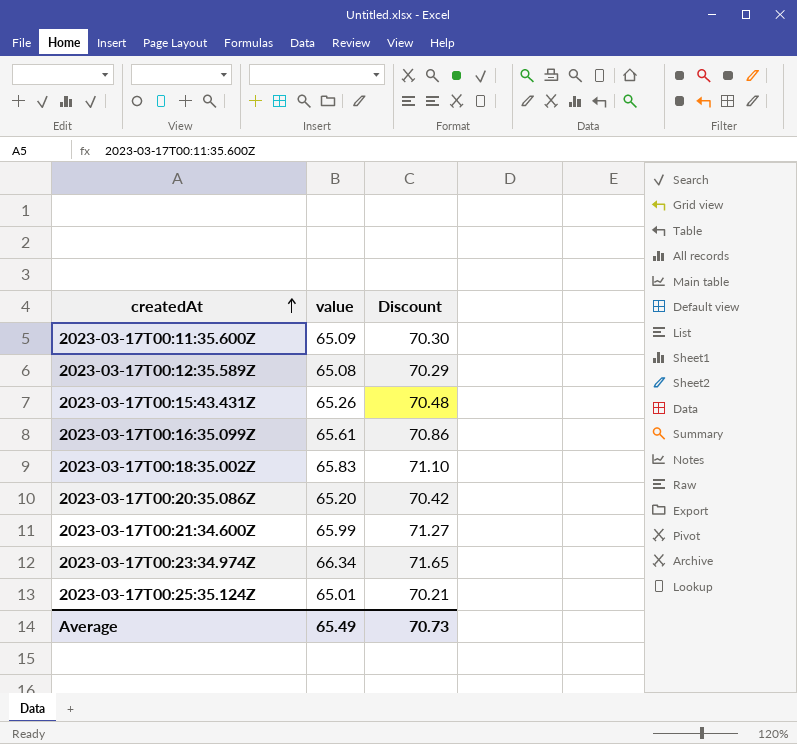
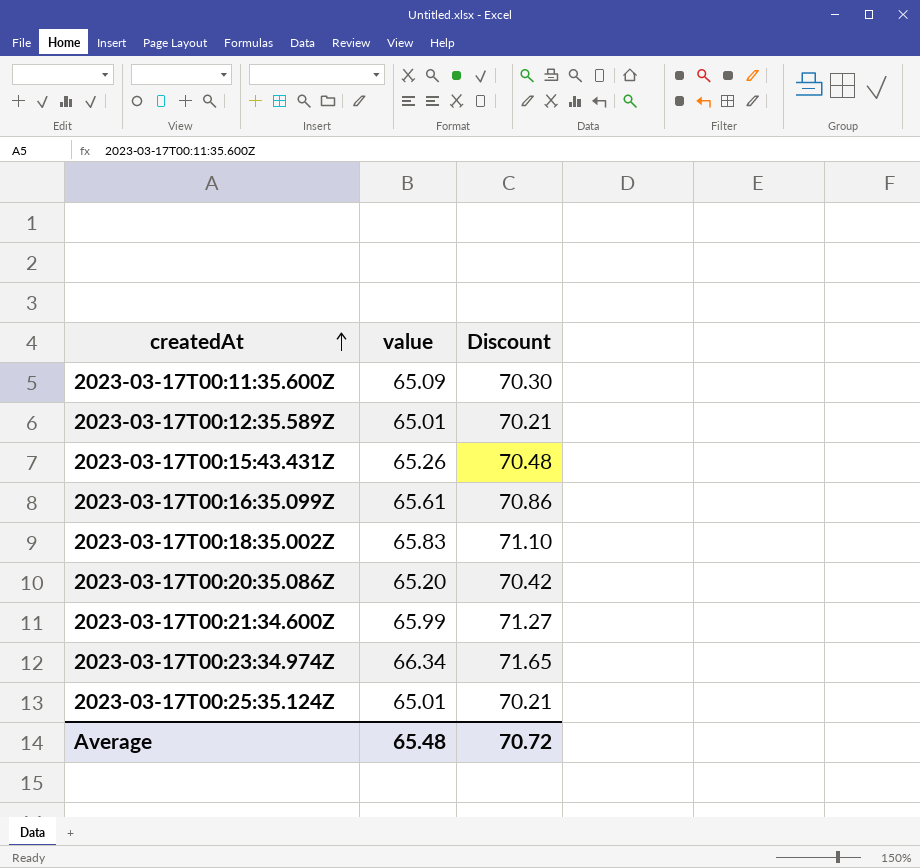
2023-03-17T00:12:35.589Z | value: 65.08 -> 65.01
2023-03-17T00:12:35.589Z | Discount: 70.29 -> 70.21
Average | value: 65.49 -> 65.48
Average | Discount: 70.73 -> 70.72

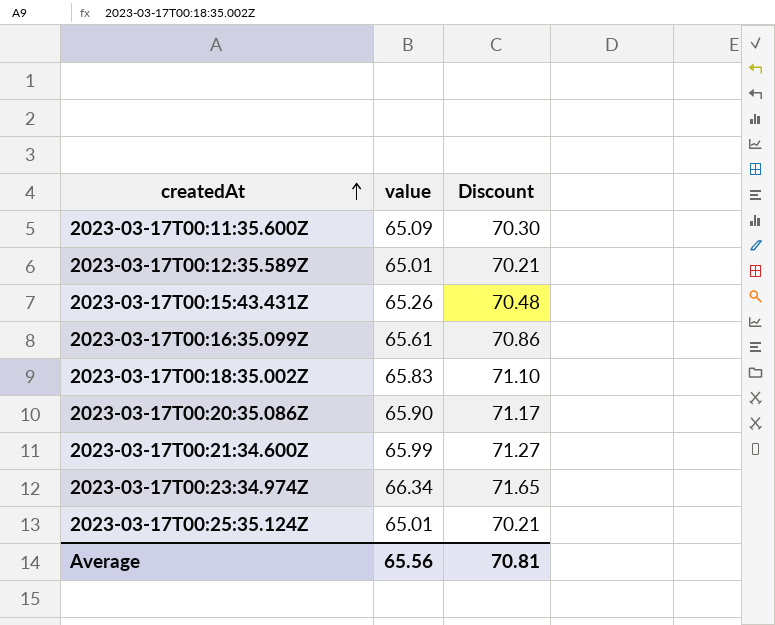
2023-03-17T00:20:35.086Z | value: 65.20 -> 65.90
2023-03-17T00:20:35.086Z | Discount: 70.42 -> 71.17
Average | value: 65.48 -> 65.56
Average | Discount: 70.72 -> 70.81

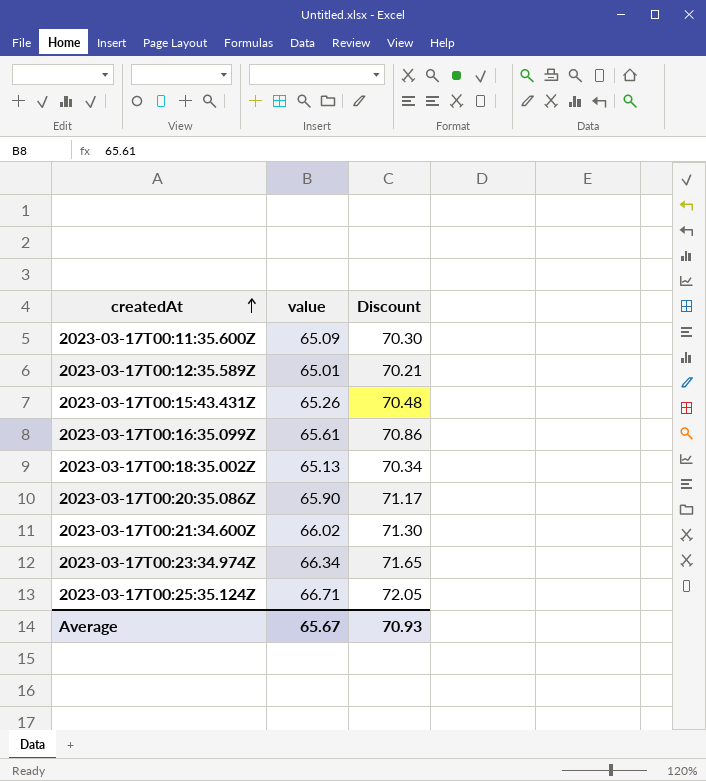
2023-03-17T00:18:35.002Z | value: 65.83 -> 65.13
2023-03-17T00:18:35.002Z | Discount: 71.10 -> 70.34
2023-03-17T00:21:34.600Z | value: 65.99 -> 66.02
2023-03-17T00:21:34.600Z | Discount: 71.27 -> 71.30
2023-03-17T00:25:35.124Z | value: 65.01 -> 66.71
2023-03-17T00:25:35.124Z | Discount: 70.21 -> 72.05
Average | value: 65.56 -> 65.67
Average | Discount: 70.81 -> 70.93

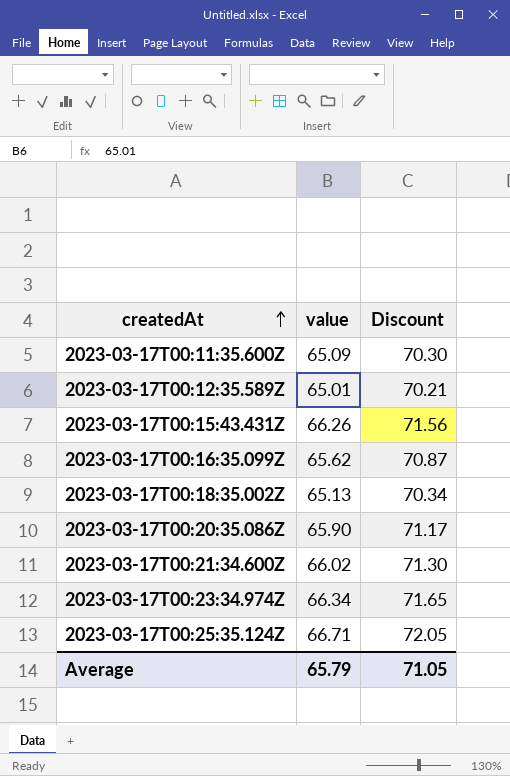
2023-03-17T00:15:43.431Z | value: 65.26 -> 66.26
2023-03-17T00:15:43.431Z | Discount: 70.48 -> 71.56
2023-03-17T00:16:35.099Z | value: 65.61 -> 65.62
2023-03-17T00:16:35.099Z | Discount: 70.86 -> 70.87
Average | value: 65.67 -> 65.79
Average | Discount: 70.93 -> 71.05

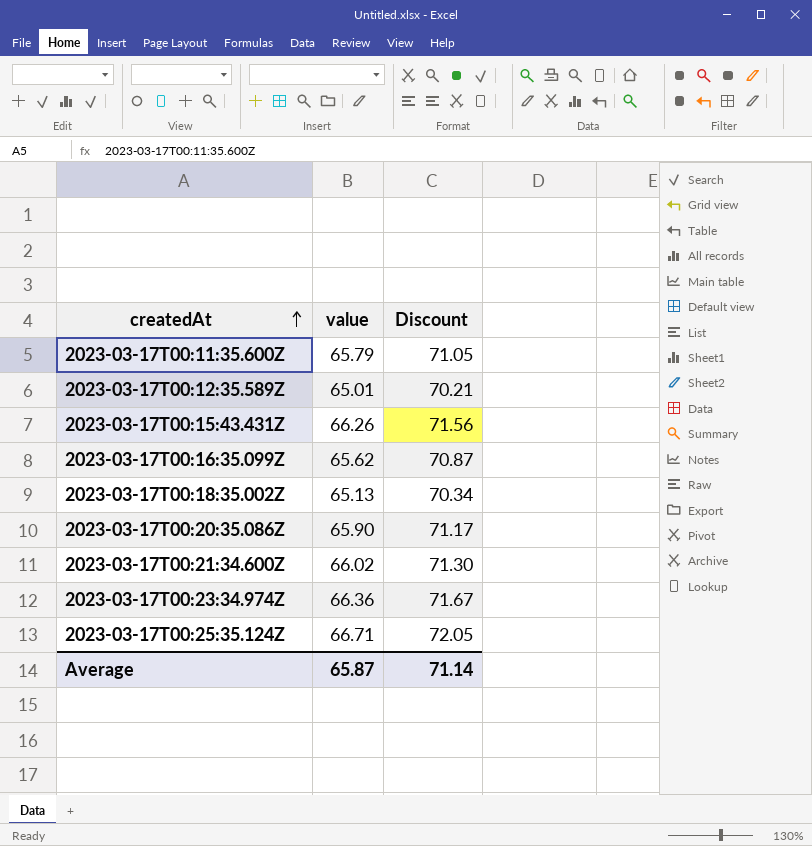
2023-03-17T00:11:35.600Z | value: 65.09 -> 65.79
2023-03-17T00:11:35.600Z | Discount: 70.30 -> 71.05
2023-03-17T00:23:34.974Z | value: 66.34 -> 66.36
2023-03-17T00:23:34.974Z | Discount: 71.65 -> 71.67
Average | value: 65.79 -> 65.87
Average | Discount: 71.05 -> 71.14

